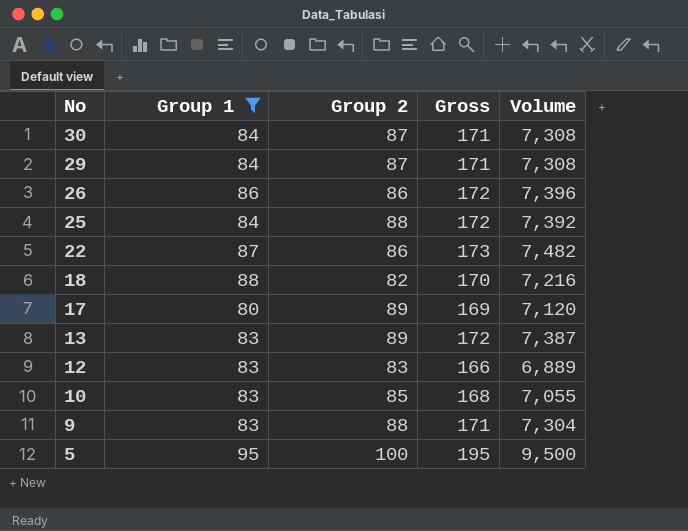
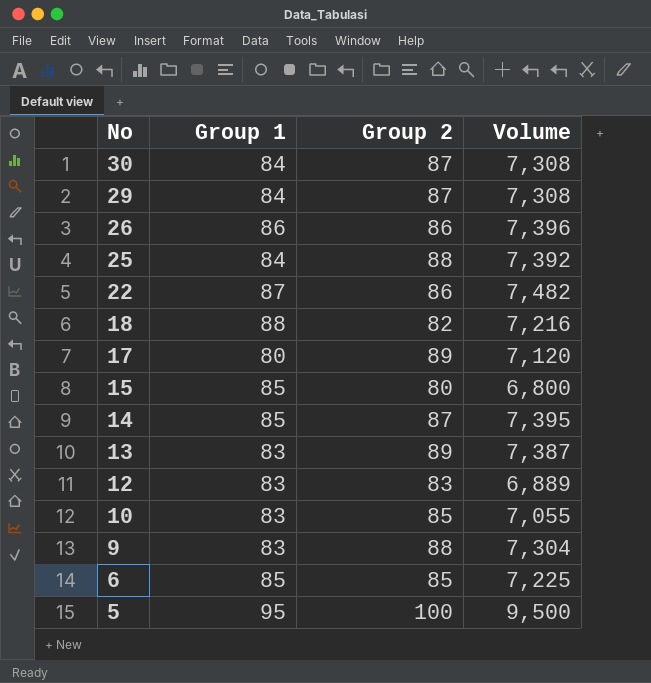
filter: Group 1 != 85 -> none
column Gross | formula: [Group 1] + [Group 2] -> none

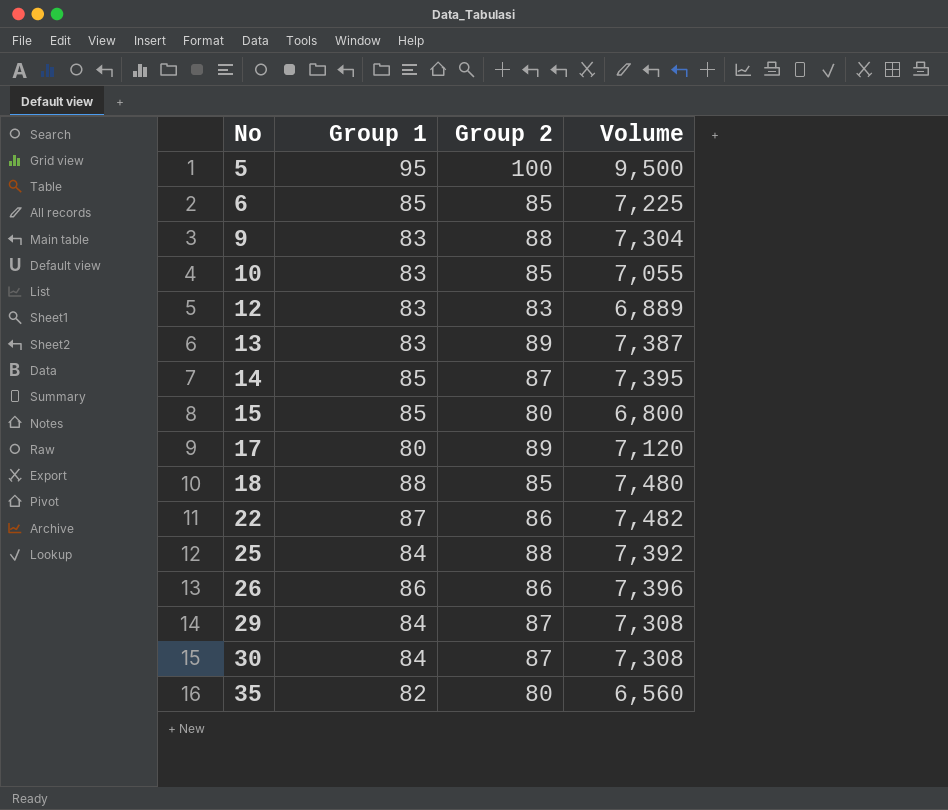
row order: No descending -> No ascending
18 | Group 2: 82 -> 85
18 | Volume: 7,216 -> 7,480
row 35: none -> 82 | 80 | 6,560

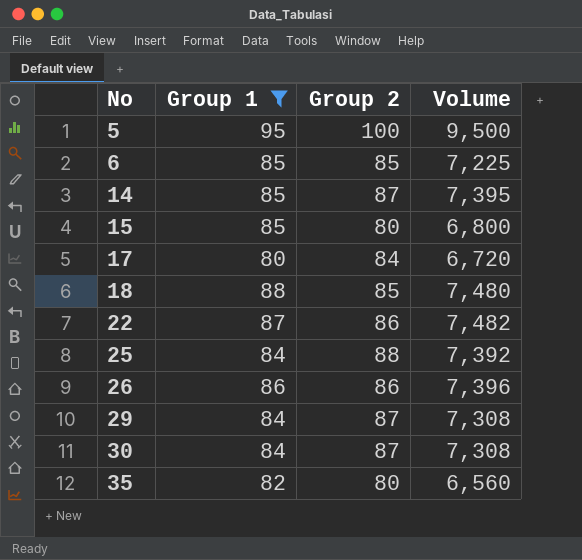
filter: none -> Group 1 != 83
17 | Group 2: 89 -> 84
17 | Volume: 7,120 -> 6,720

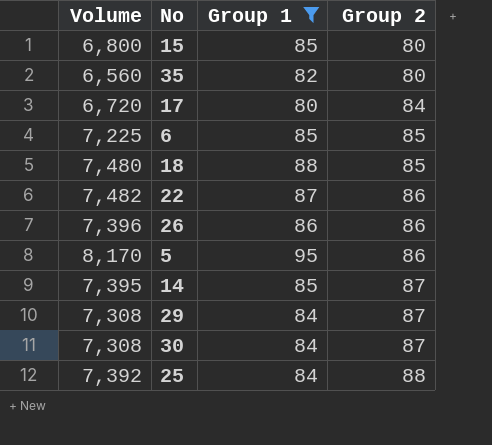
row order: No ascending -> Group 2 ascending
column Volume | position: 4 -> 1
5 | Volume: 9,500 -> 8,170
5 | Group 2: 100 -> 86

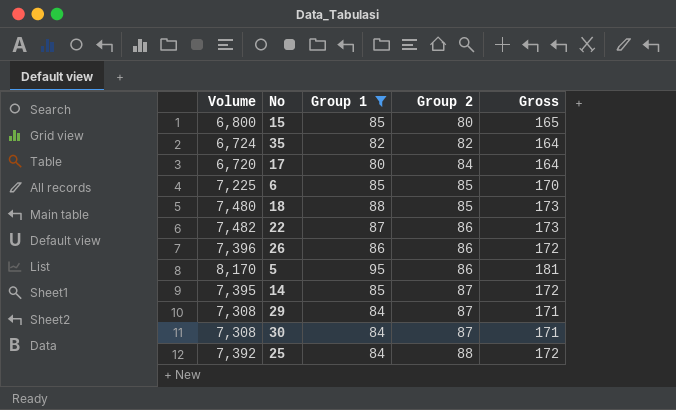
column Gross | formula: none -> [Group 1] + [Group 2]
35 | Volume: 6,560 -> 6,724
35 | Group 2: 80 -> 82

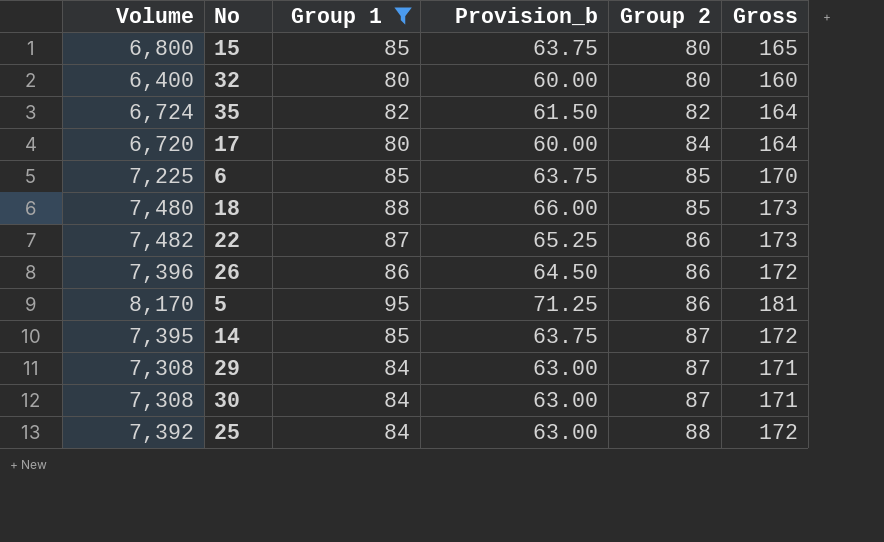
column Provision_b | formula: none -> [Group 1] * 0.75
row 32: none -> 6,400 | 80 | 60.00 | 80 | 160

